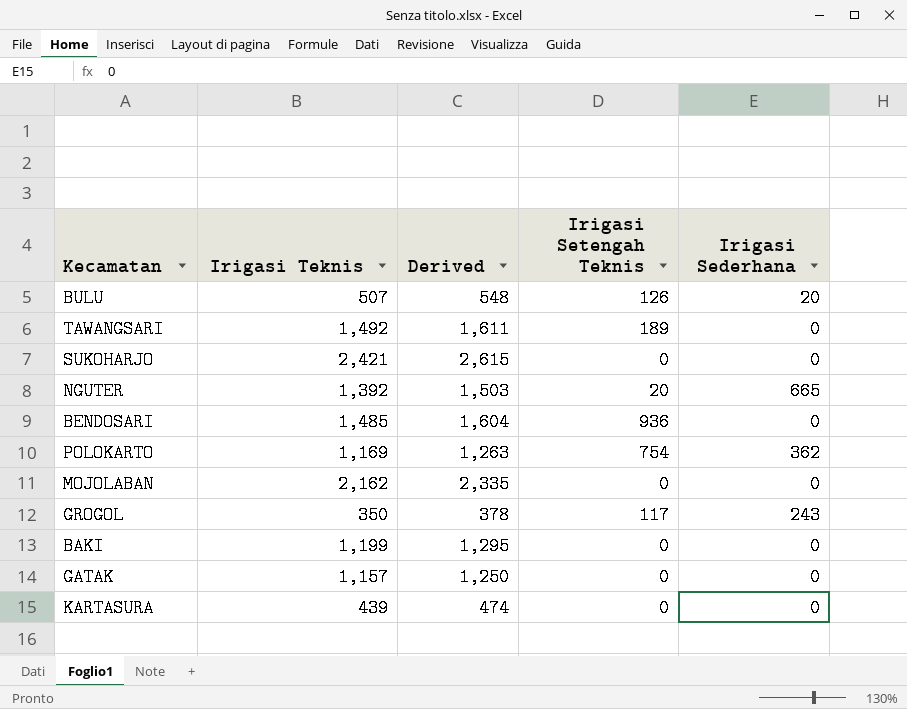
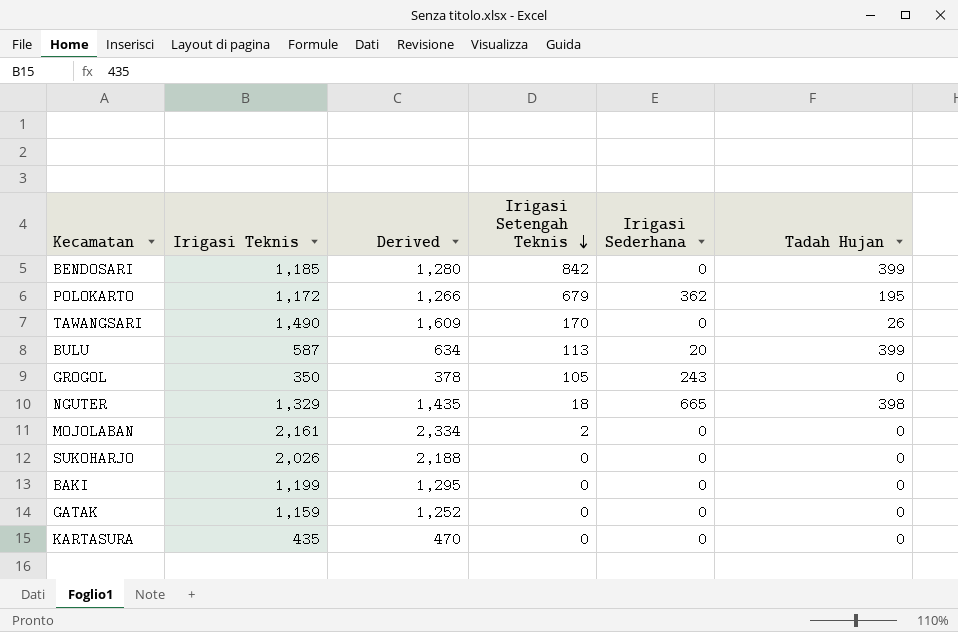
row order: none -> Irigasi Setengah Teknis descending
column Tadah Hujan | position: none -> 6
BENDOSARI | Irigasi Teknis: 1,485 -> 1,185
BENDOSARI | Derived: 1,604 -> 1,280
BENDOSARI | Irigasi Setengah Teknis: 936 -> 842
POLOKARTO | Irigasi Teknis: 1,169 -> 1,172
POLOKARTO | Derived: 1,263 -> 1,266
POLOKARTO | Irigasi Setengah Teknis: 754 -> 679
TAWANGSARI | Irigasi Teknis: 1,492 -> 1,490
TAWANGSARI | Derived: 1,611 -> 1,609
TAWANGSARI | Irigasi Setengah Teknis: 189 -> 170
BULU | Irigasi Teknis: 507 -> 587
BULU | Derived: 548 -> 634
BULU | Irigasi Setengah Teknis: 126 -> 113
GROGOL | Irigasi Setengah Teknis: 117 -> 105
NGUTER | Irigasi Teknis: 1,392 -> 1,329
NGUTER | Derived: 1,503 -> 1,435
NGUTER | Irigasi Setengah Teknis: 20 -> 18
MOJOLABAN | Irigasi Teknis: 2,162 -> 2,161
MOJOLABAN | Derived: 2,335 -> 2,334
MOJOLABAN | Irigasi Setengah Teknis: 0 -> 2
SUKOHARJO | Irigasi Teknis: 2,421 -> 2,026
SUKOHARJO | Derived: 2,615 -> 2,188
GATAK | Irigasi Teknis: 1,157 -> 1,159
GATAK | Derived: 1,250 -> 1,252
KARTASURA | Irigasi Teknis: 439 -> 435
KARTASURA | Derived: 474 -> 470

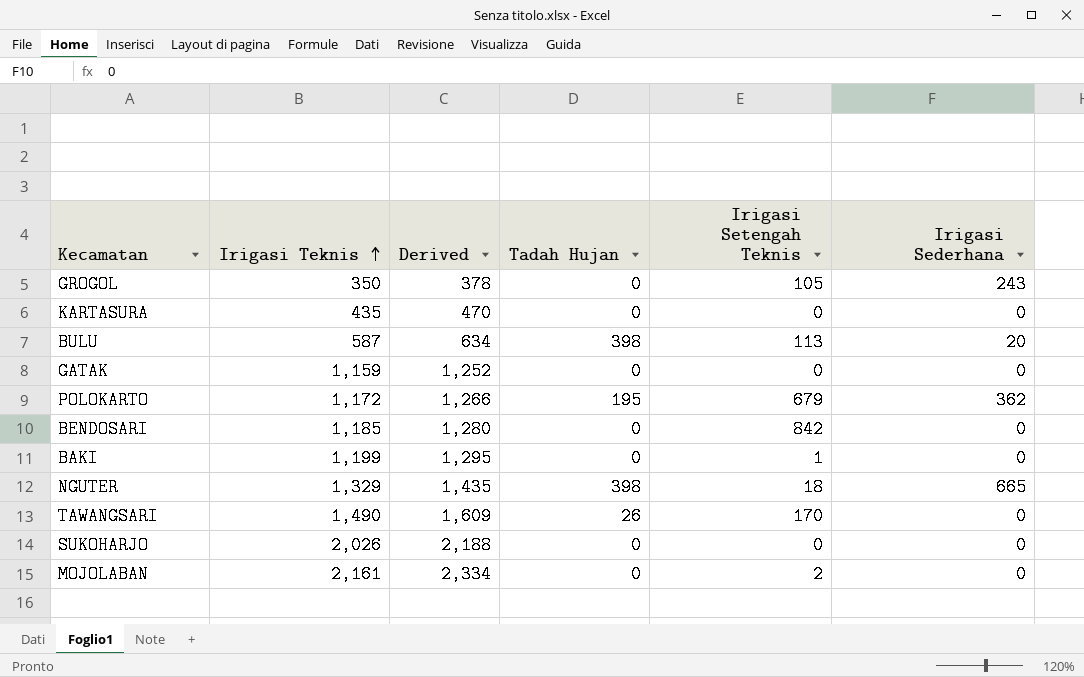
row order: Irigasi Setengah Teknis descending -> Irigasi Teknis ascending
column Tadah Hujan | position: 6 -> 4
BULU | Tadah Hujan: 399 -> 398
BENDOSARI | Tadah Hujan: 399 -> 0
BAKI | Irigasi Setengah Teknis: 0 -> 1

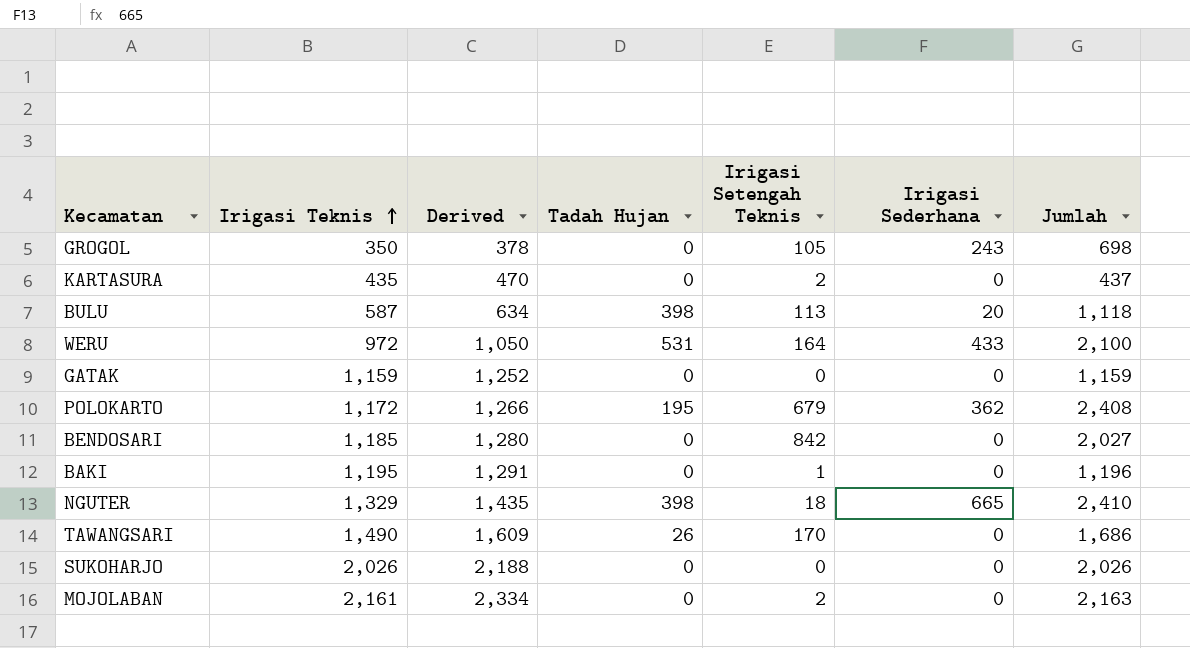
column Jumlah | formula: none -> [Irigasi Teknis] + [Tadah Hujan] + [Irigasi Setengah Teknis] + [Irigasi Sederhana]
KARTASURA | Irigasi Setengah Teknis: 0 -> 2
row WERU: none -> 972 | 1,050 | 531 | 164 | 433 | 2,100
BAKI | Irigasi Teknis: 1,199 -> 1,195
BAKI | Derived: 1,295 -> 1,291

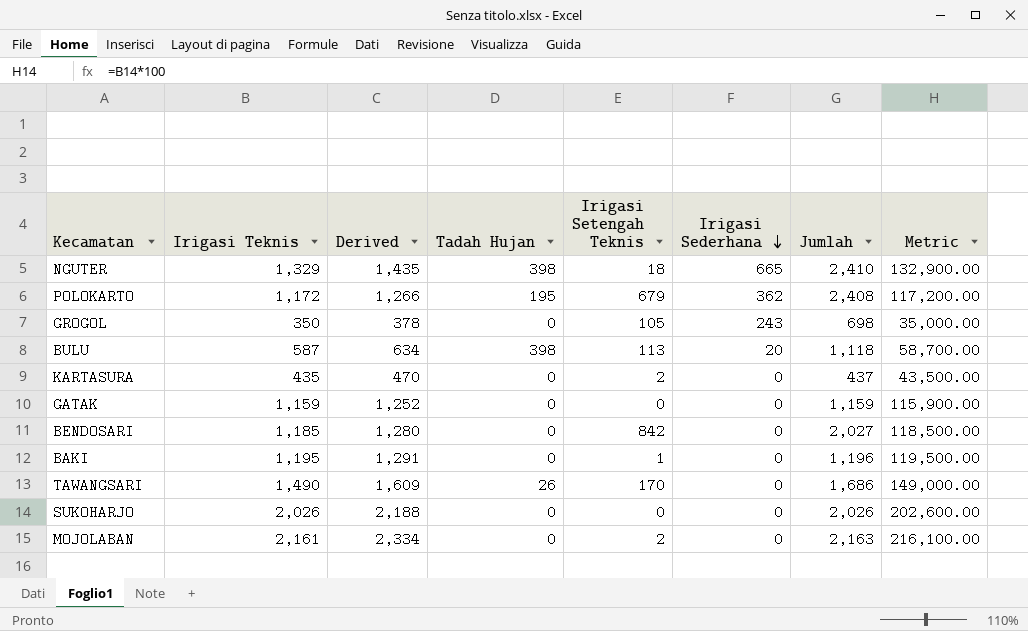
row order: Irigasi Teknis ascending -> Irigasi Sederhana descending
column Metric | formula: none -> [Irigasi Teknis] * 100
row WERU: 972 | 1,050 | 531 | 164 | 433 | 2,100 -> none

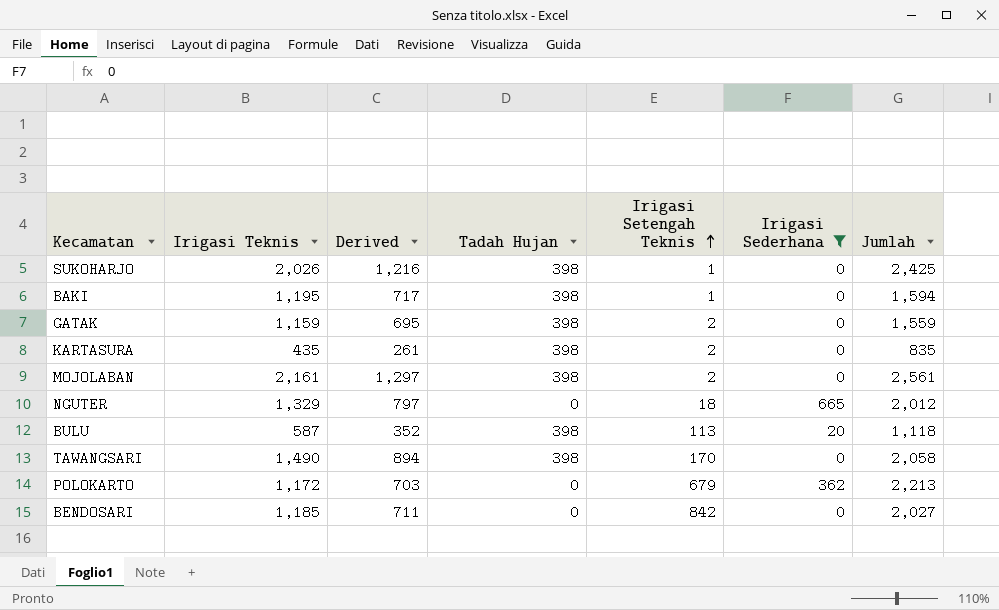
filter: none -> Irigasi Sederhana != 243
row order: Irigasi Sederhana descending -> Irigasi Setengah Teknis ascending
column Metric | formula: [Irigasi Teknis] * 100 -> none
column Derived | formula: [Irigasi Teknis] * 1.08 -> [Irigasi Teknis] * 0.6
SUKOHARJO | Tadah Hujan: 0 -> 398
SUKOHARJO | Irigasi Setengah Teknis: 0 -> 1
SUKOHARJO | Jumlah: 2,026 -> 2,425
BAKI | Tadah Hujan: 0 -> 398
BAKI | Jumlah: 1,196 -> 1,594
GATAK | Tadah Hujan: 0 -> 398
GATAK | Irigasi Setengah Teknis: 0 -> 2
GATAK | Jumlah: 1,159 -> 1,559
KARTASURA | Tadah Hujan: 0 -> 398
KARTASURA | Jumlah: 437 -> 835
MOJOLABAN | Tadah Hujan: 0 -> 398
MOJOLABAN | Jumlah: 2,163 -> 2,561
NGUTER | Tadah Hujan: 398 -> 0
NGUTER | Jumlah: 2,410 -> 2,012
TAWANGSARI | Tadah Hujan: 26 -> 398
TAWANGSARI | Jumlah: 1,686 -> 2,058
POLOKARTO | Tadah Hujan: 195 -> 0
POLOKARTO | Jumlah: 2,408 -> 2,213

